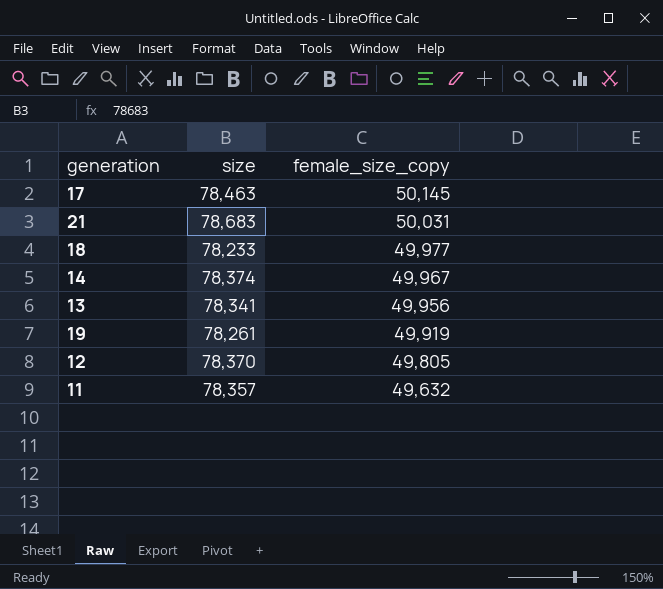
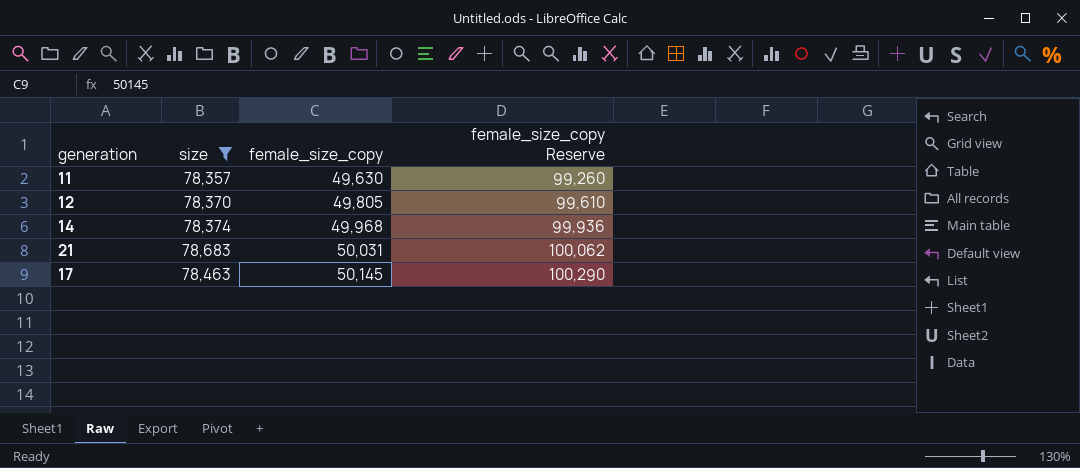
filter: none -> size >= 78,357
row order: female_size_copy descending -> female_size_copy ascending
column female_size_copy Reserve | formula: none -> [female_size_copy] * 2
11 | female_size_copy: 49,632 -> 49,630
14 | female_size_copy: 49,967 -> 49,968

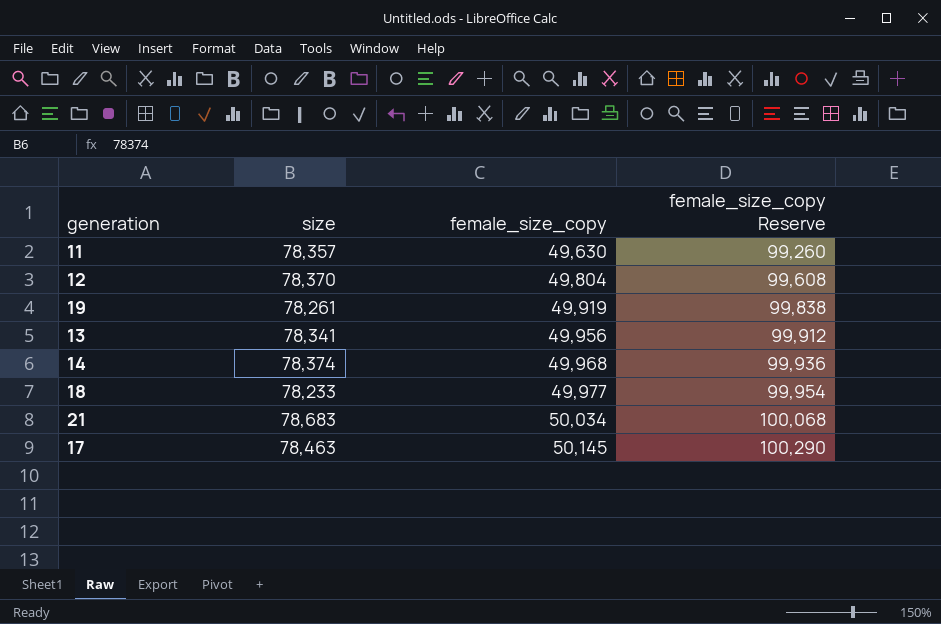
filter: size >= 78,357 -> none
12 | female_size_copy: 49,805 -> 49,804
12 | female_size_copy Reserve: 99,610 -> 99,608
21 | female_size_copy: 50,031 -> 50,034
21 | female_size_copy Reserve: 100,062 -> 100,068

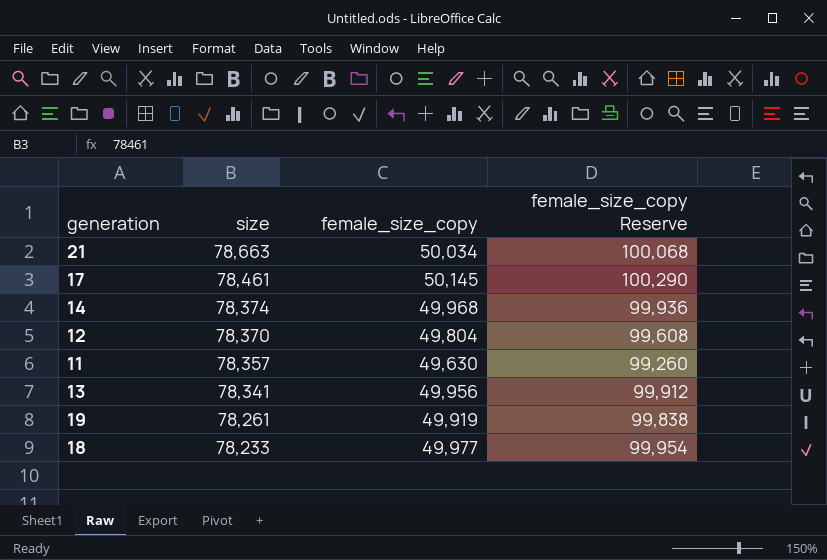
row order: female_size_copy ascending -> size descending
21 | size: 78,683 -> 78,663
17 | size: 78,463 -> 78,461

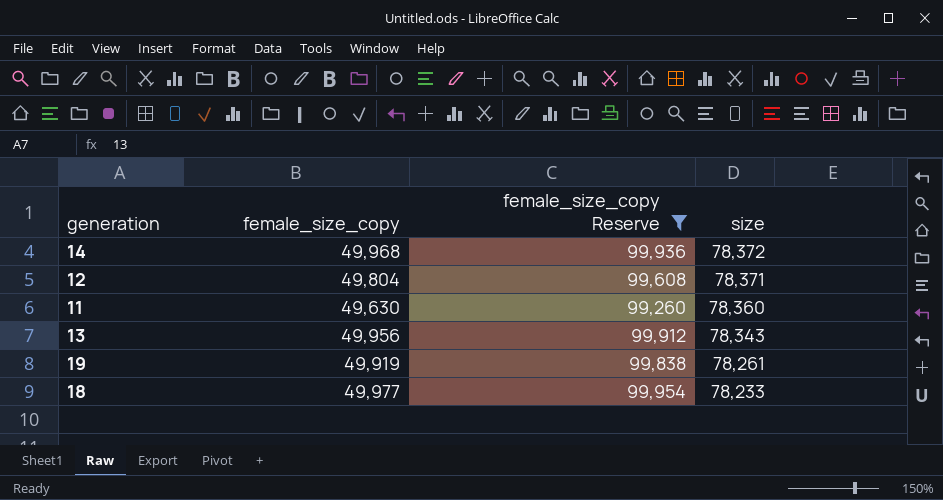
filter: none -> female_size_copy Reserve <= 99,954
column size | position: 2 -> 4
14 | size: 78,374 -> 78,372
12 | size: 78,370 -> 78,371
11 | size: 78,357 -> 78,360
13 | size: 78,341 -> 78,343

